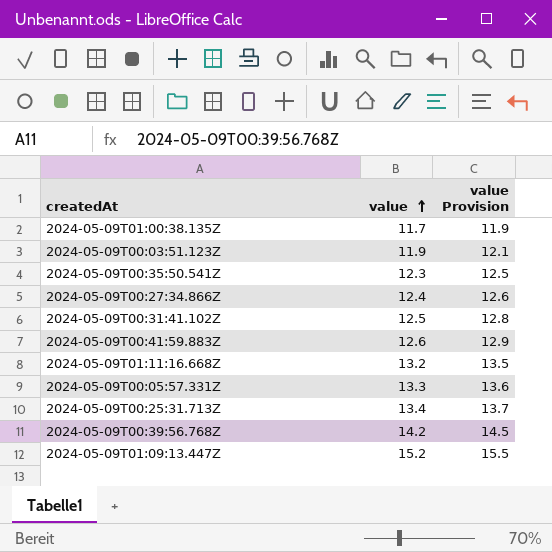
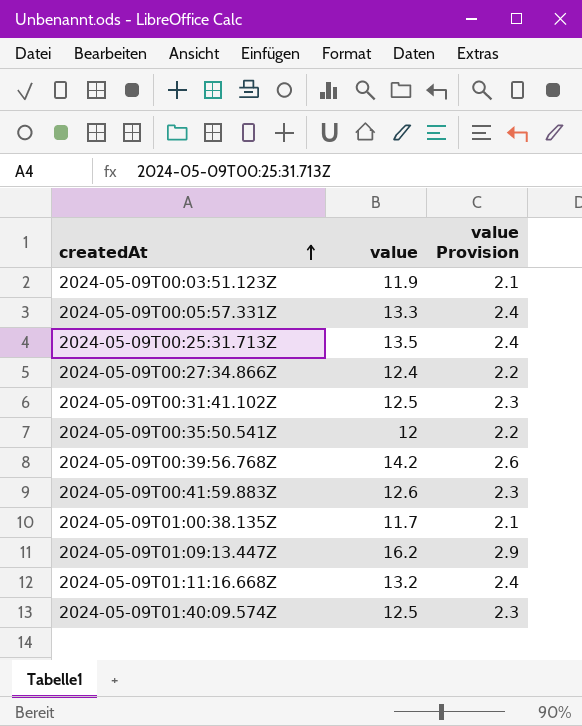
row order: value ascending -> createdAt ascending
column value Provision | formula: [value] * 1.02 -> [value] * 0.18
2024-05-09T00:25:31.713Z | value: 13.4 -> 13.5
2024-05-09T00:35:50.541Z | value: 12.3 -> 12
2024-05-09T01:09:13.447Z | value: 15.2 -> 16.2
row 2024-05-09T01:40:09.574Z: none -> 12.5 | 2.3

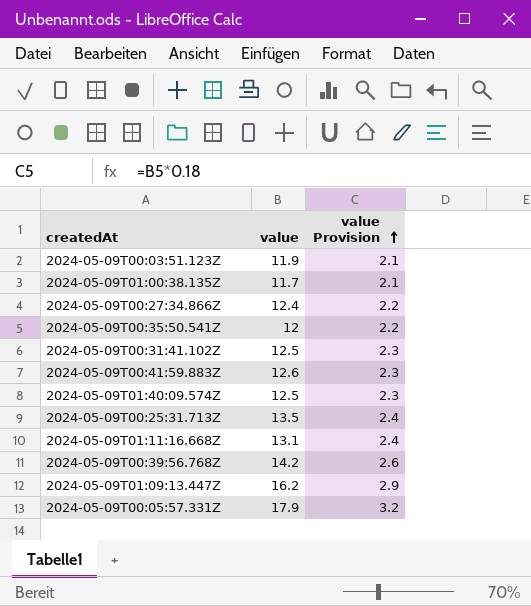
row order: createdAt ascending -> value Provision ascending
2024-05-09T01:11:16.668Z | value: 13.2 -> 13.1
2024-05-09T00:05:57.331Z | value: 13.3 -> 17.9
2024-05-09T00:05:57.331Z | value Provision: 2.4 -> 3.2

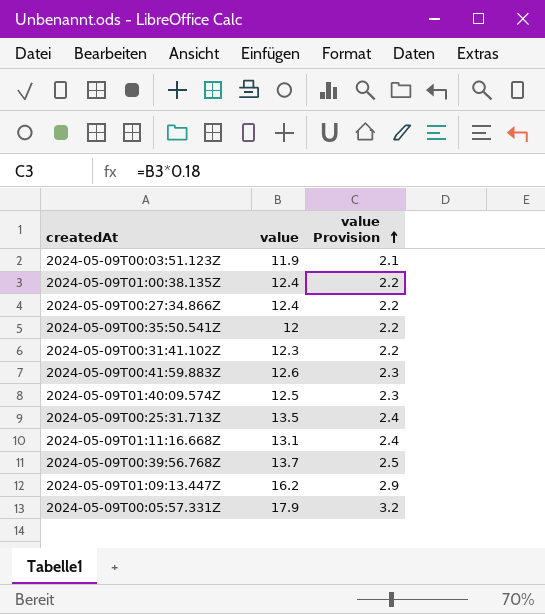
2024-05-09T01:00:38.135Z | value: 11.7 -> 12.4
2024-05-09T01:00:38.135Z | value Provision: 2.1 -> 2.2
2024-05-09T00:31:41.102Z | value: 12.5 -> 12.3
2024-05-09T00:31:41.102Z | value Provision: 2.3 -> 2.2
2024-05-09T00:39:56.768Z | value: 14.2 -> 13.7
2024-05-09T00:39:56.768Z | value Provision: 2.6 -> 2.5

